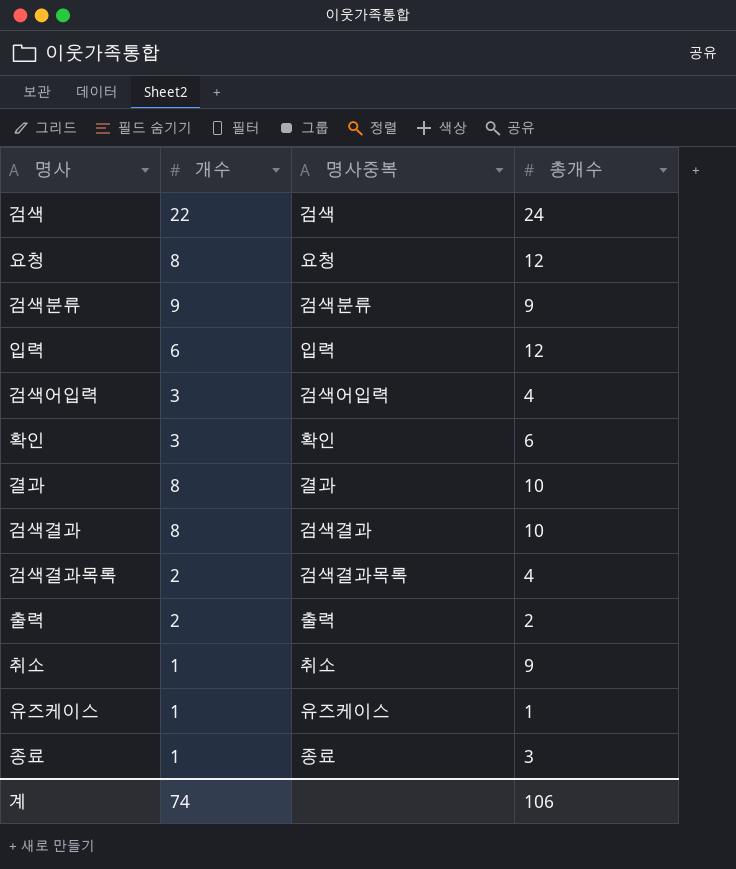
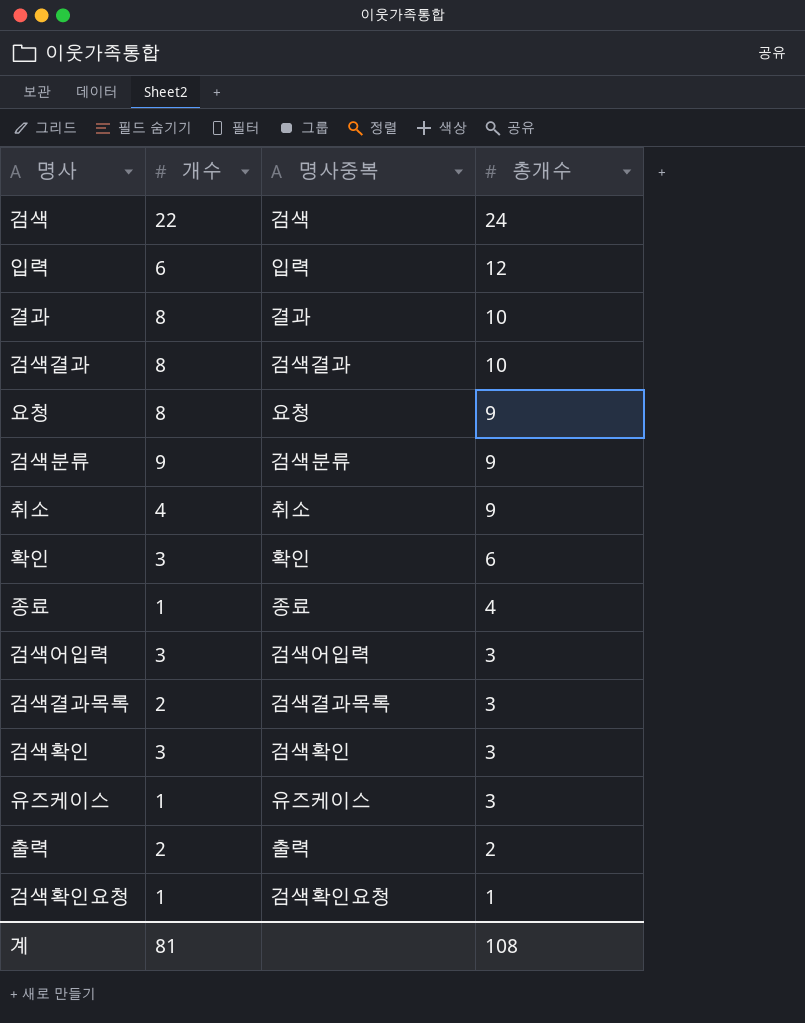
row order: none -> 총개수 descending
요청 | 총개수: 12 -> 9
취소 | 개수: 1 -> 4
종료 | 총개수: 3 -> 4
검색어입력 | 총개수: 4 -> 3
검색결과목록 | 총개수: 4 -> 3
row 검색확인: none -> 3 | 검색확인 | 3
유즈케이스 | 총개수: 1 -> 3
row 검색확인요청: none -> 1 | 검색확인요청 | 1
계 | 개수: 74 -> 81
계 | 총개수: 106 -> 108

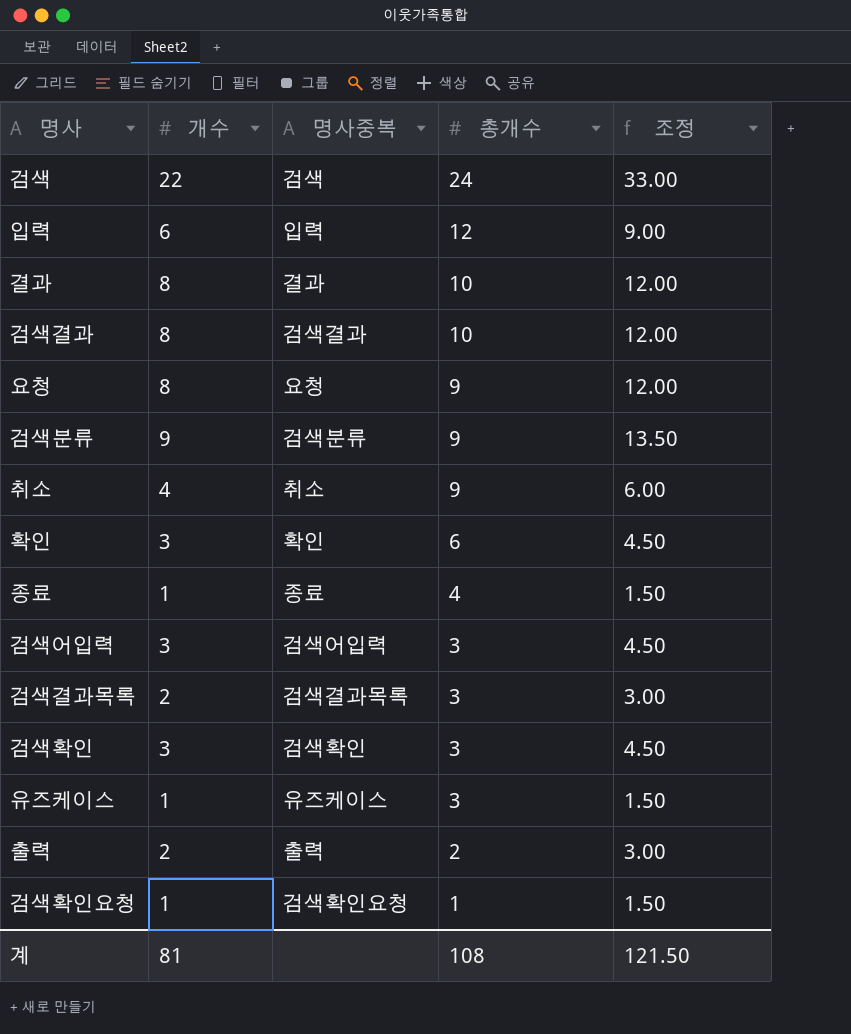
column 조정 | formula: none -> [개수] * 1.5

